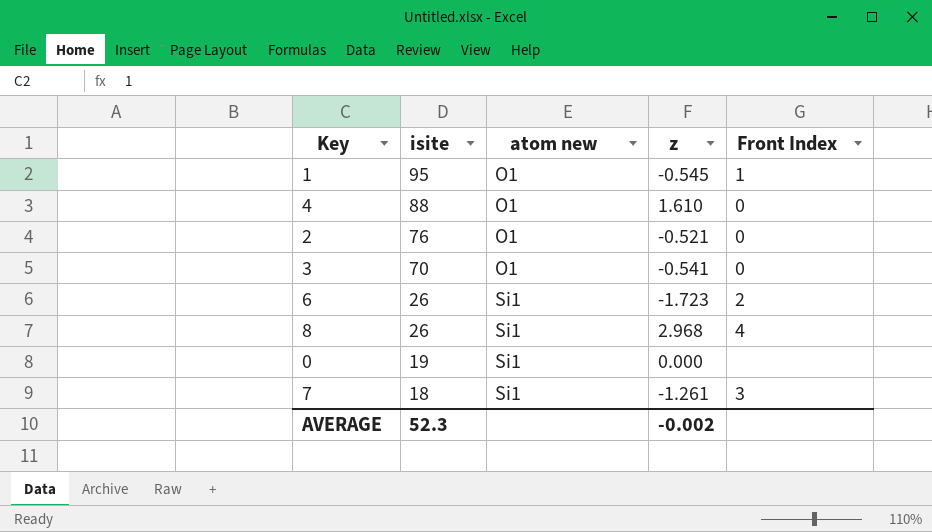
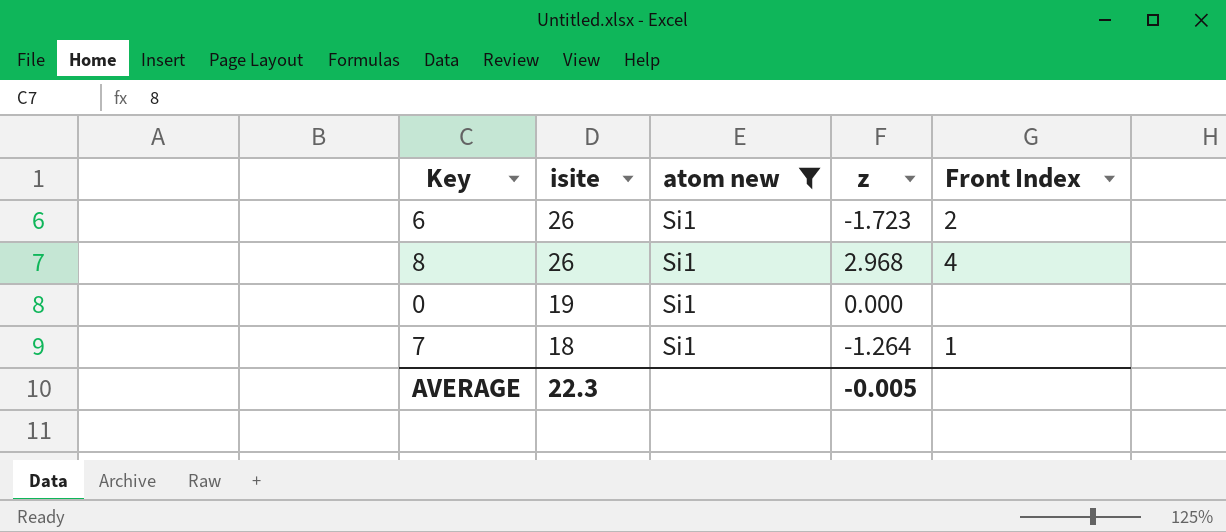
filter: none -> atom new = Si1
7 | z: -1.261 -> -1.264
7 | Front Index: 3 -> 1
AVERAGE | isite: 52.3 -> 22.3
AVERAGE | z: -0.002 -> -0.005

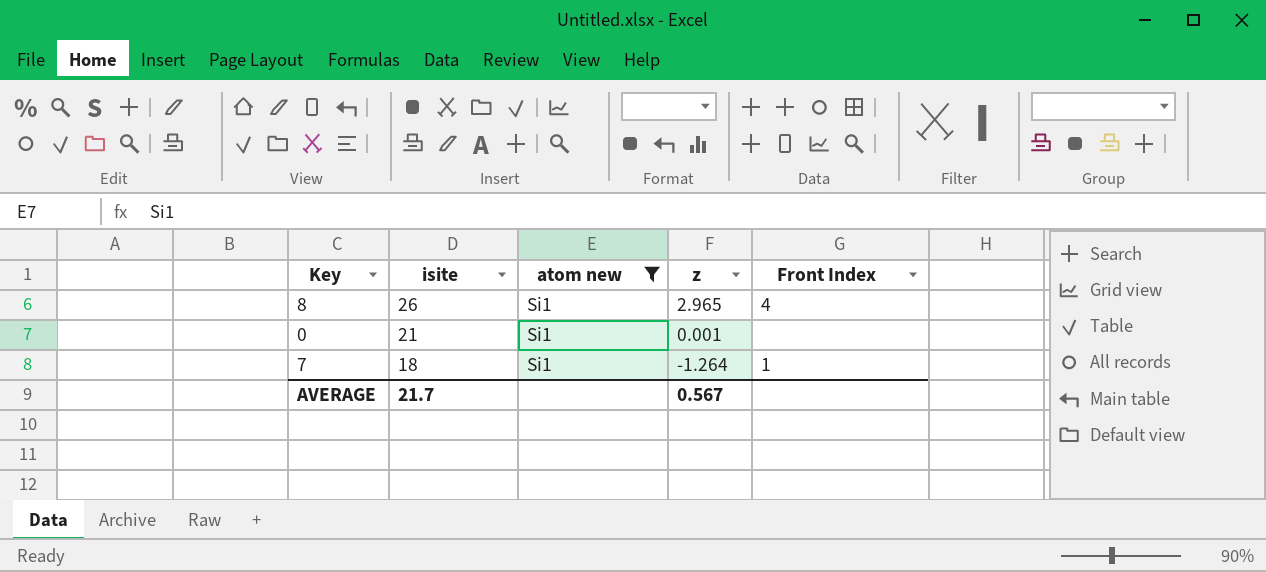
row 6: 26 | Si1 | -1.723 | 2 -> none
8 | z: 2.968 -> 2.965
0 | isite: 19 -> 21
0 | z: 0.000 -> 0.001
AVERAGE | isite: 22.3 -> 21.7
AVERAGE | z: -0.005 -> 0.567

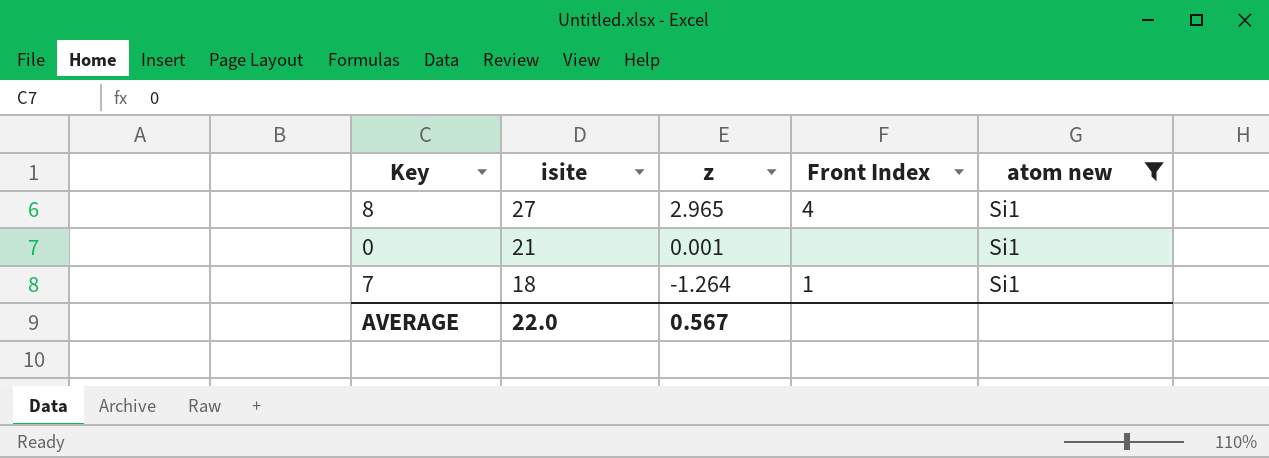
column atom new | position: 3 -> 5
8 | isite: 26 -> 27
AVERAGE | isite: 21.7 -> 22.0

